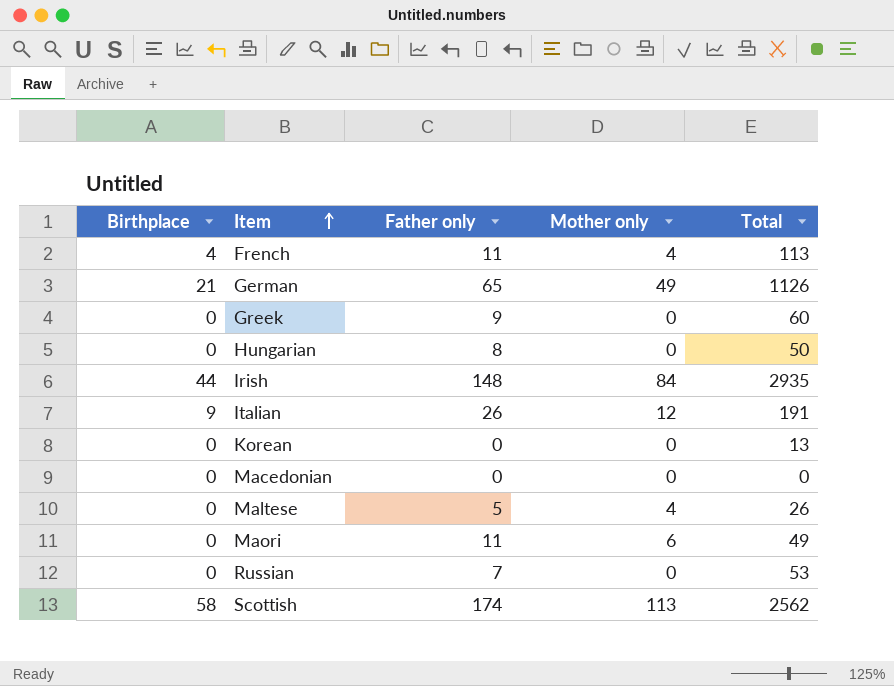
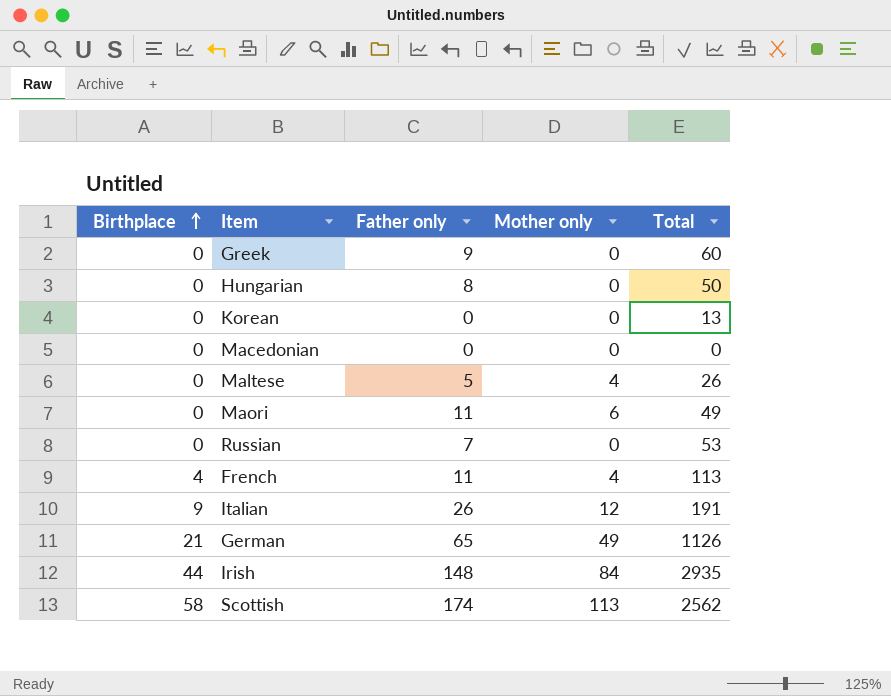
row order: Item ascending -> Birthplace ascending

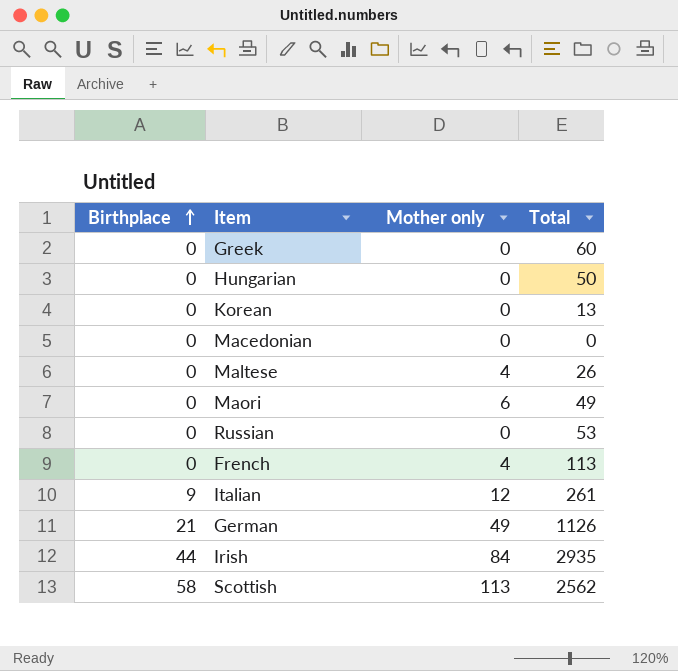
column Father only | position: 3 -> none
French | Birthplace: 4 -> 0
Italian | Total: 191 -> 261

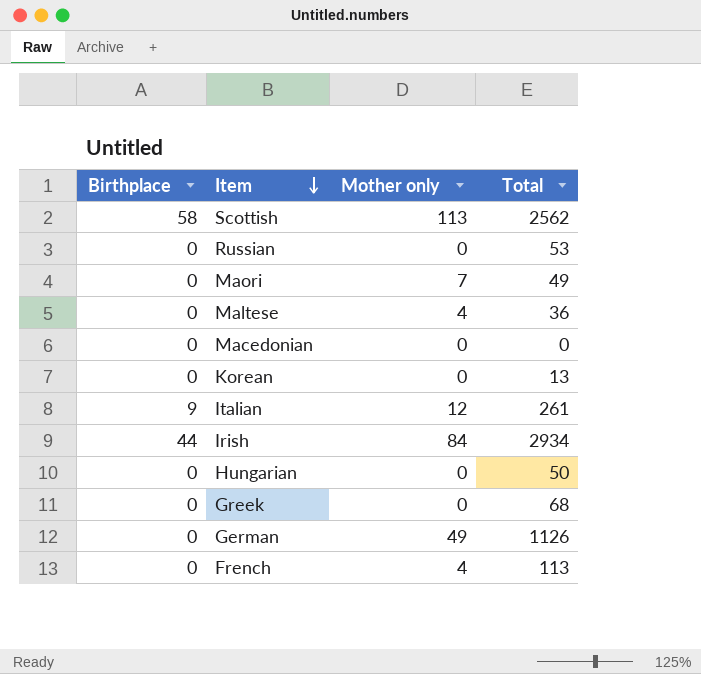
row order: Birthplace ascending -> Item descending
Maori | Mother only: 6 -> 7
Maltese | Total: 26 -> 36
Irish | Total: 2935 -> 2934
Greek | Total: 60 -> 68
German | Birthplace: 21 -> 0

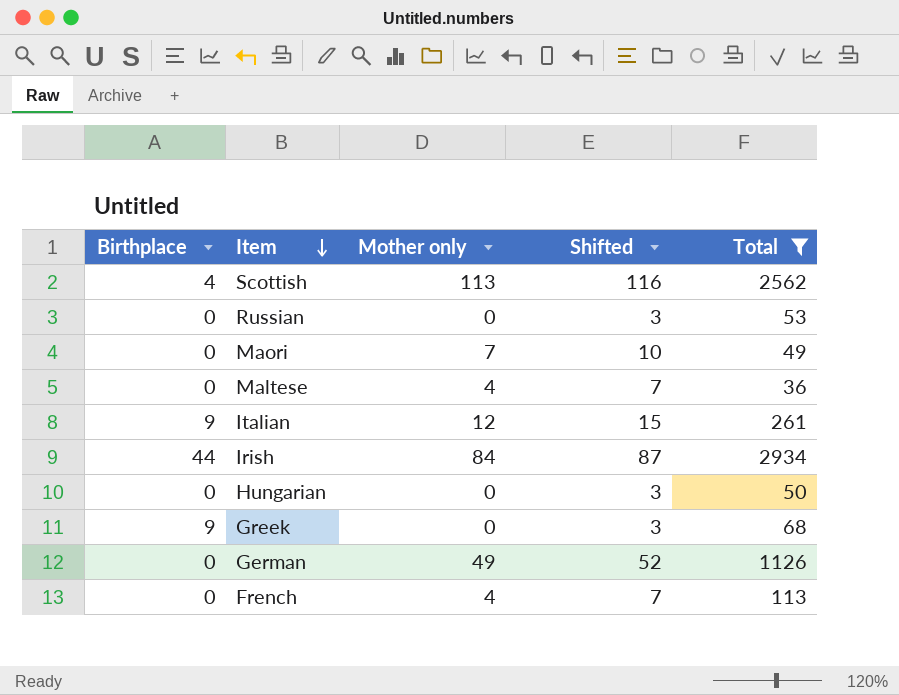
filter: none -> Total >= 36
column Shifted | formula: none -> [Mother only] + 3
Scottish | Birthplace: 58 -> 4
Greek | Birthplace: 0 -> 9

